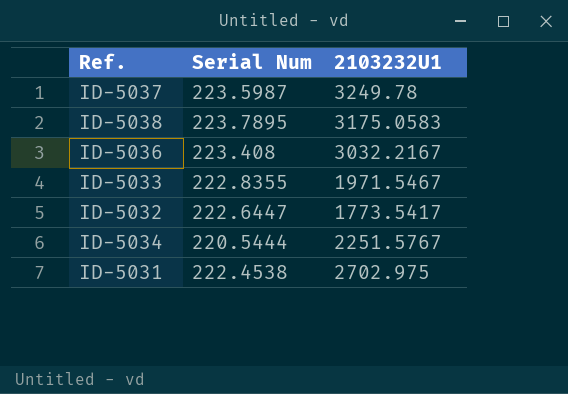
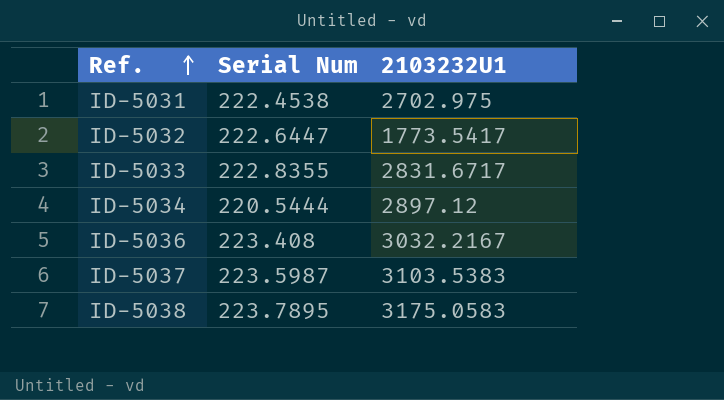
row order: none -> Ref. ascending
ID-5033 | 2103232U1: 1971.5467 -> 2831.6717
ID-5034 | 2103232U1: 2251.5767 -> 2897.12
ID-5037 | 2103232U1: 3249.78 -> 3103.5383

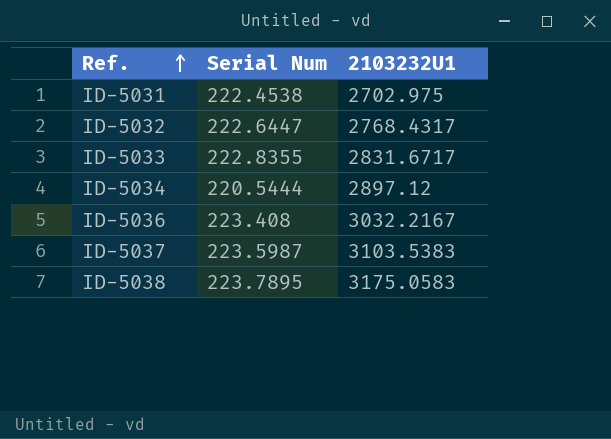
ID-5032 | 2103232U1: 1773.5417 -> 2768.4317

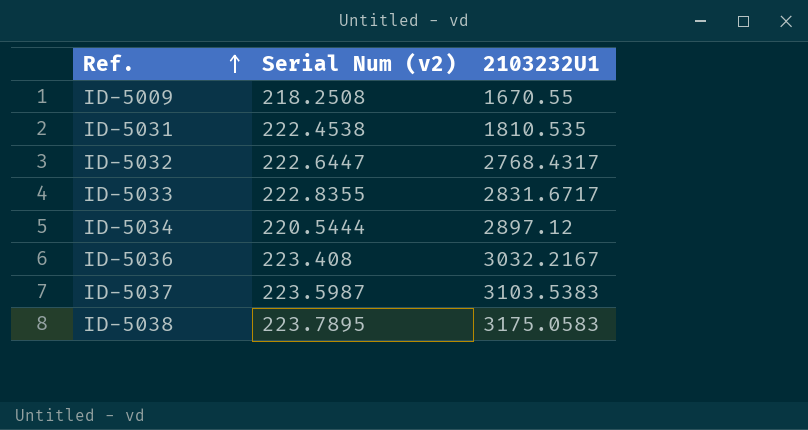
column name: Serial Num -> Serial Num (v2)
row ID-5009: none -> 218.2508 | 1670.55
ID-5031 | 2103232U1: 2702.975 -> 1810.535

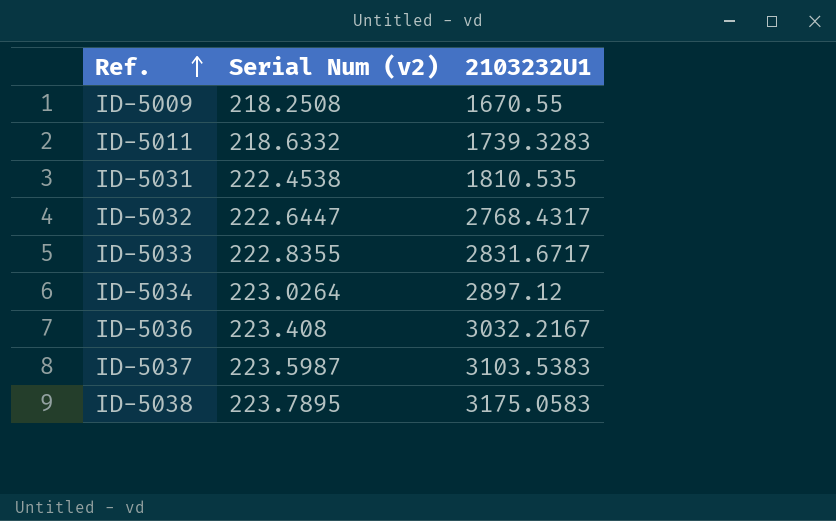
row ID-5011: none -> 218.6332 | 1739.3283
ID-5034 | Serial Num (v2): 220.5444 -> 223.0264

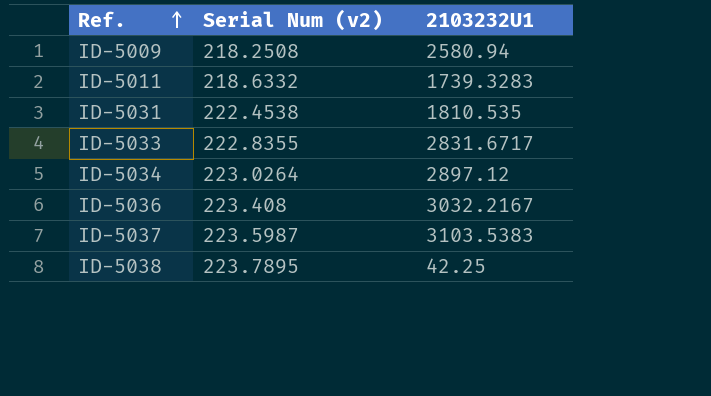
row ID-5032: 222.6447 | 2768.4317 -> none
ID-5009 | 2103232U1: 1670.55 -> 2580.94
ID-5038 | 2103232U1: 3175.0583 -> 42.25

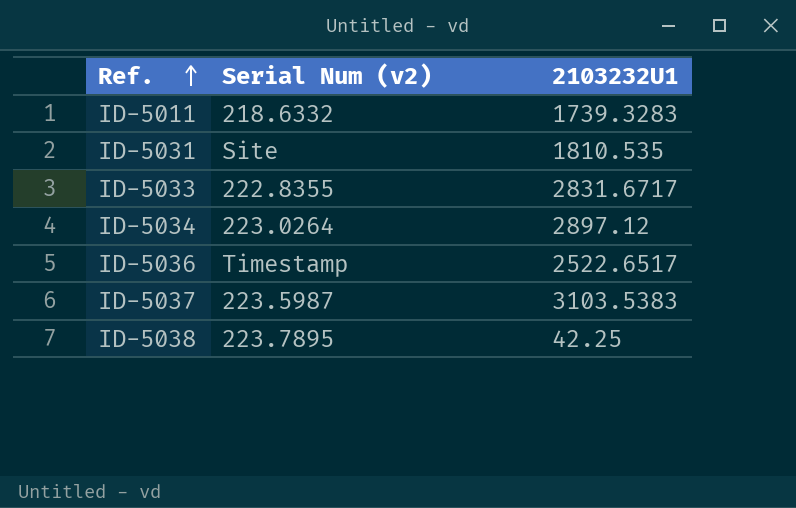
row ID-5009: 218.2508 | 2580.94 -> none
ID-5031 | Serial Num (v2): 222.4538 -> Site
ID-5036 | Serial Num (v2): 223.408 -> Timestamp
ID-5036 | 2103232U1: 3032.2167 -> 2522.6517

